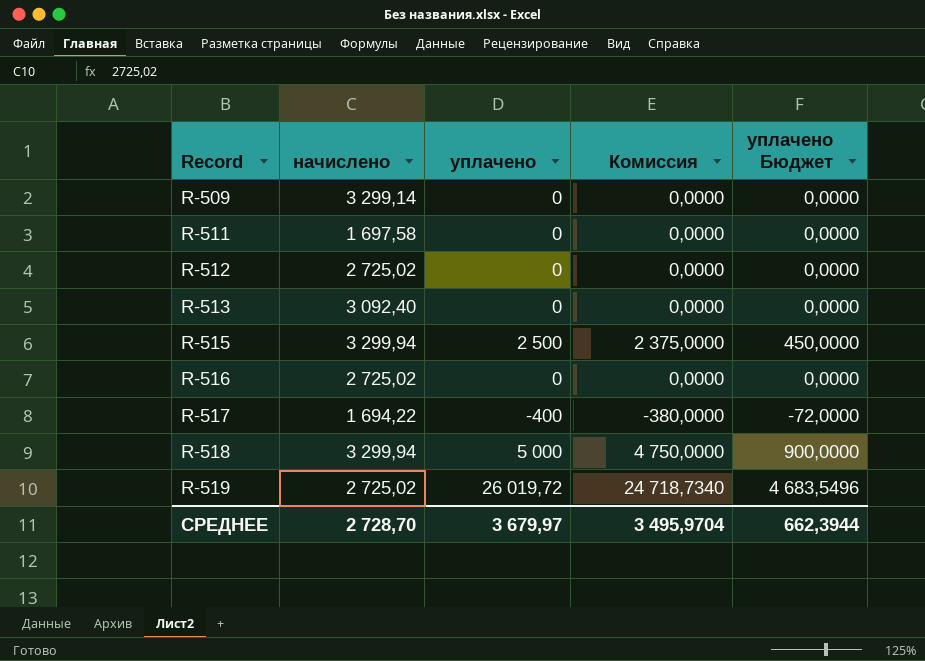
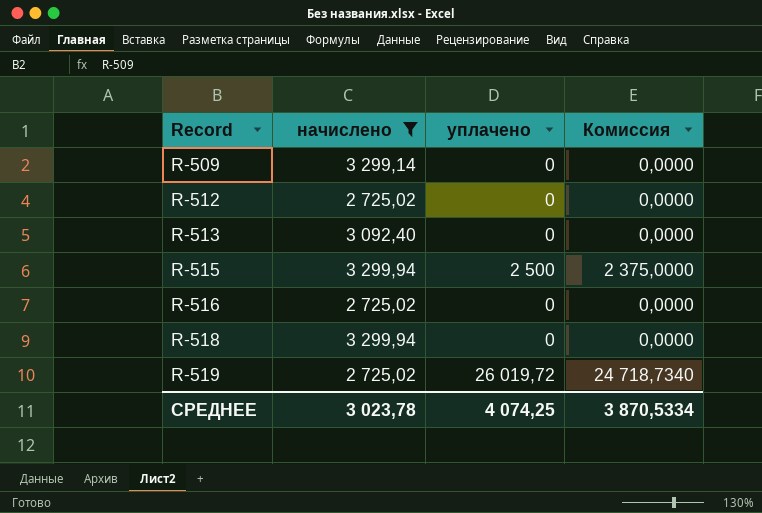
filter: none -> начислено >= 2 725,02
column уплачено Бюджет | formula: [уплачено] * 0,18 -> none
R-518 | уплачено: 5 000 -> 0
R-518 | Комиссия: 4 750,0000 -> 0,0000
СРЕДНЕЕ | начислено: 2 728,70 -> 3 023,78
СРЕДНЕЕ | уплачено: 3 679,97 -> 4 074,25
СРЕДНЕЕ | Комиссия: 3 495,9704 -> 3 870,5334

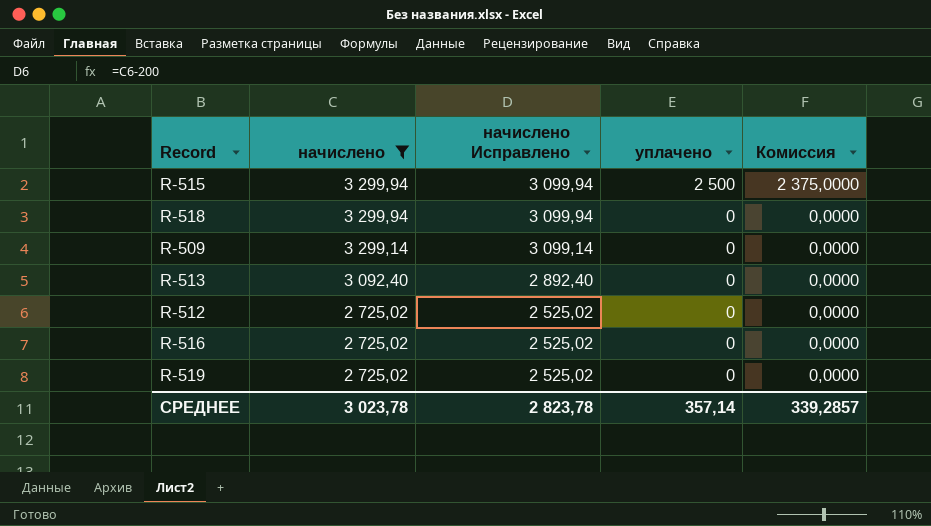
row order: Record ascending -> начислено descending
column начислено Исправлено | formula: none -> [начислено] - 200
R-519 | уплачено: 26 019,72 -> 0
R-519 | Комиссия: 24 718,7340 -> 0,0000
СРЕДНЕЕ | уплачено: 4 074,25 -> 357,14
СРЕДНЕЕ | Комиссия: 3 870,5334 -> 339,2857

